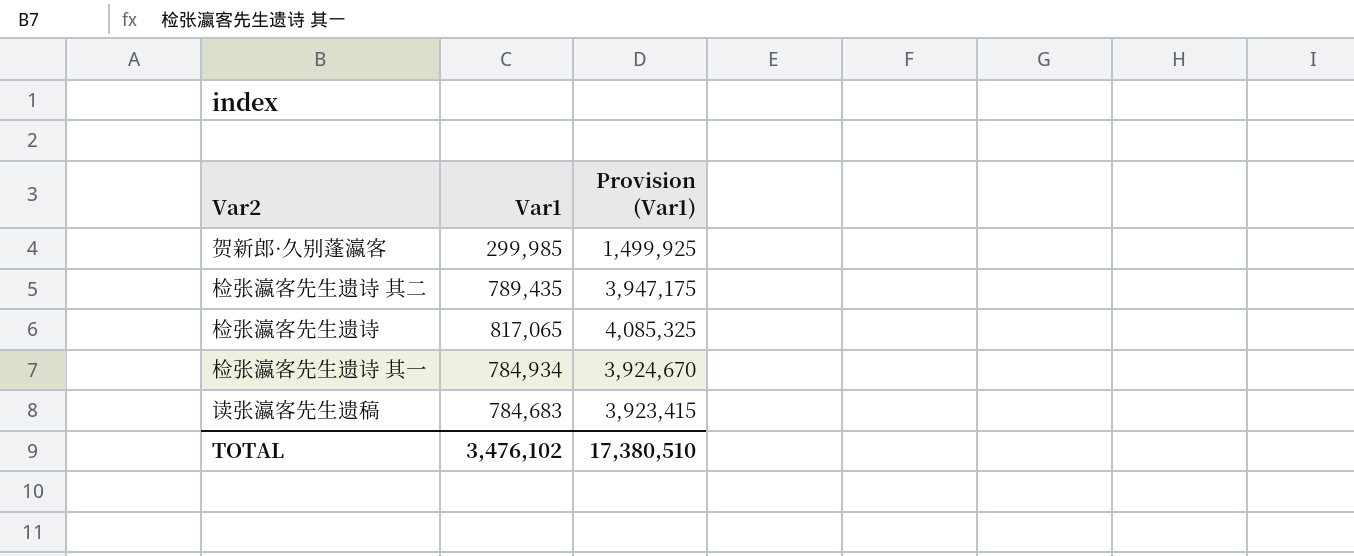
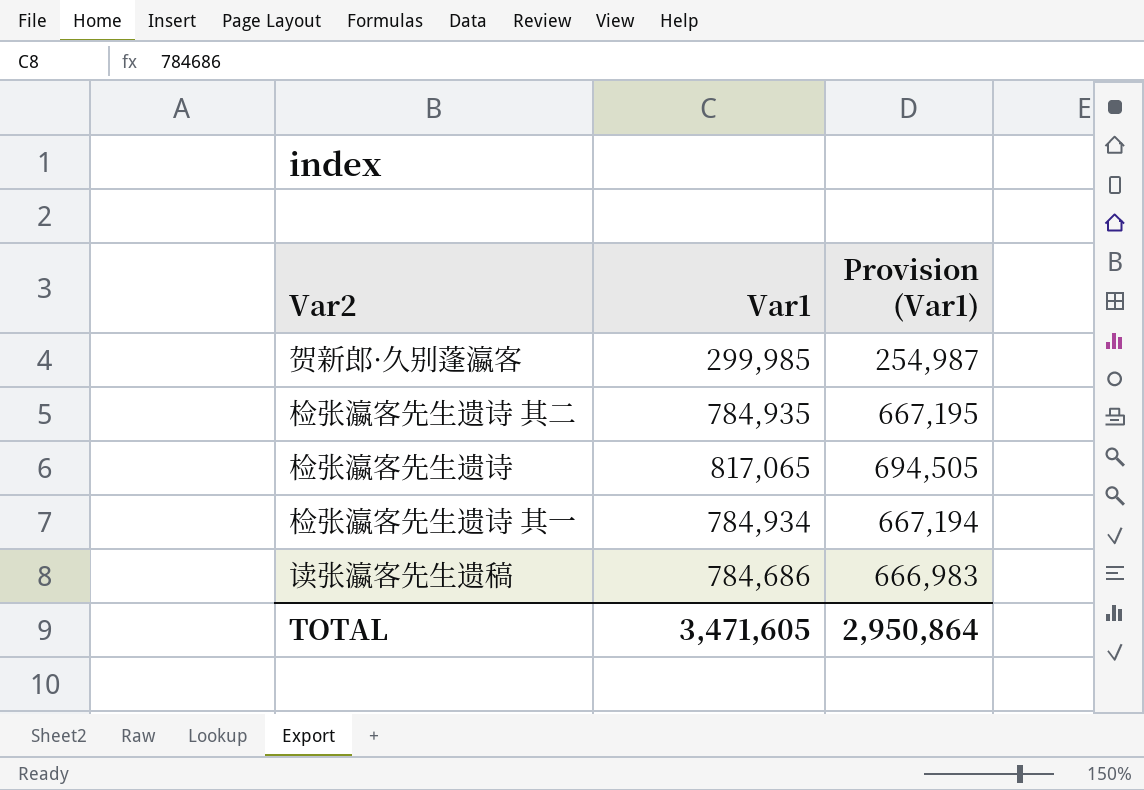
column Provision (Var1) | formula: [Var1] * 5 -> [Var1] * 0.85
检张瀛客先生遗诗 其二 | Var1: 789,435 -> 784,935
读张瀛客先生遗稿 | Var1: 784,683 -> 784,686
TOTAL | Var1: 3,476,102 -> 3,471,605
TOTAL | Provision (Var1): 17,380,510 -> 2,950,864

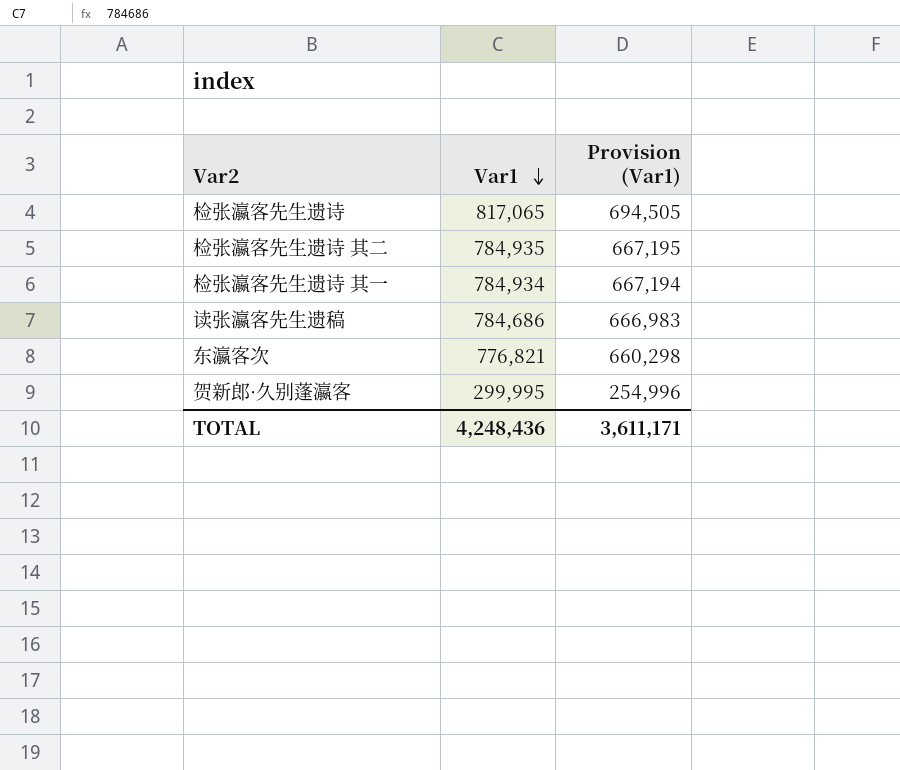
row order: none -> Var1 descending
row 东瀛客次: none -> 776,821 | 660,298
贺新郎·久别蓬瀛客 | Var1: 299,985 -> 299,995
贺新郎·久别蓬瀛客 | Provision (Var1): 254,987 -> 254,996
TOTAL | Var1: 3,471,605 -> 4,248,436
TOTAL | Provision (Var1): 2,950,864 -> 3,611,171

